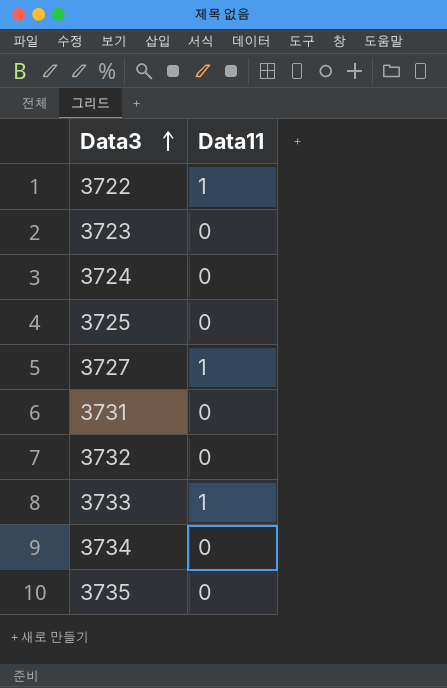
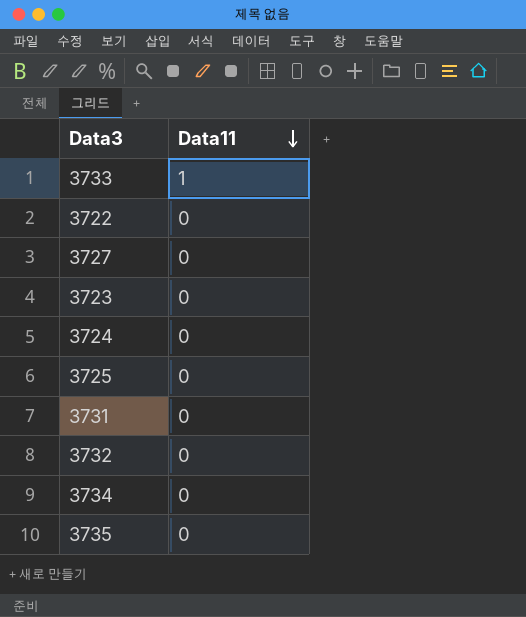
row order: Data3 ascending -> Data11 descending
3722 | Data11: 1 -> 0
3727 | Data11: 1 -> 0

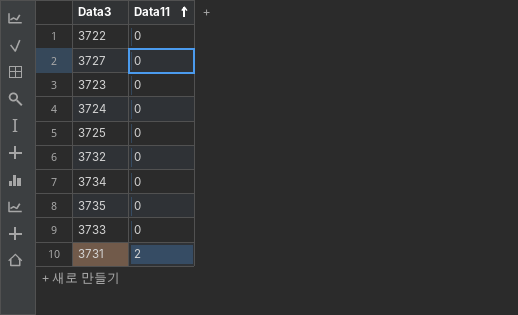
row order: Data11 descending -> Data11 ascending
3733 | Data11: 1 -> 0
3731 | Data11: 0 -> 2

